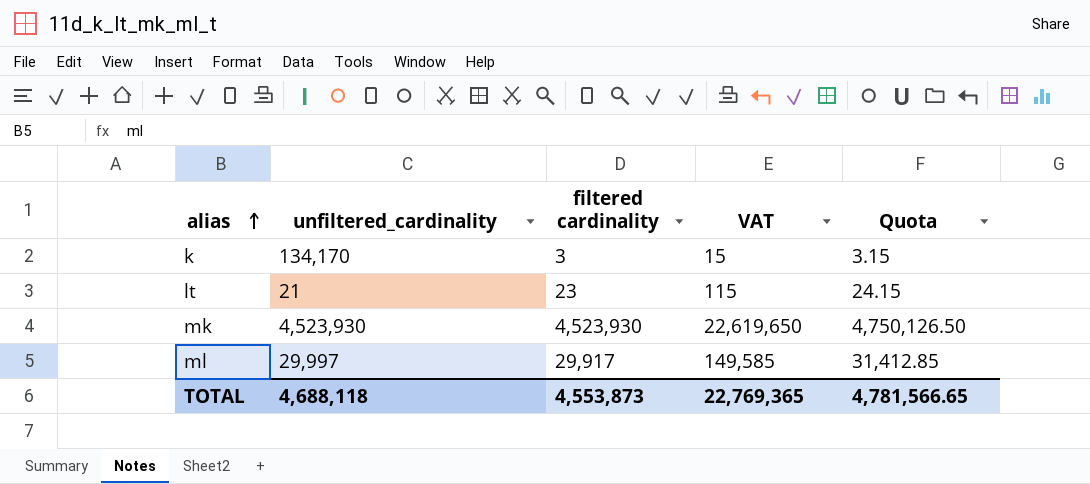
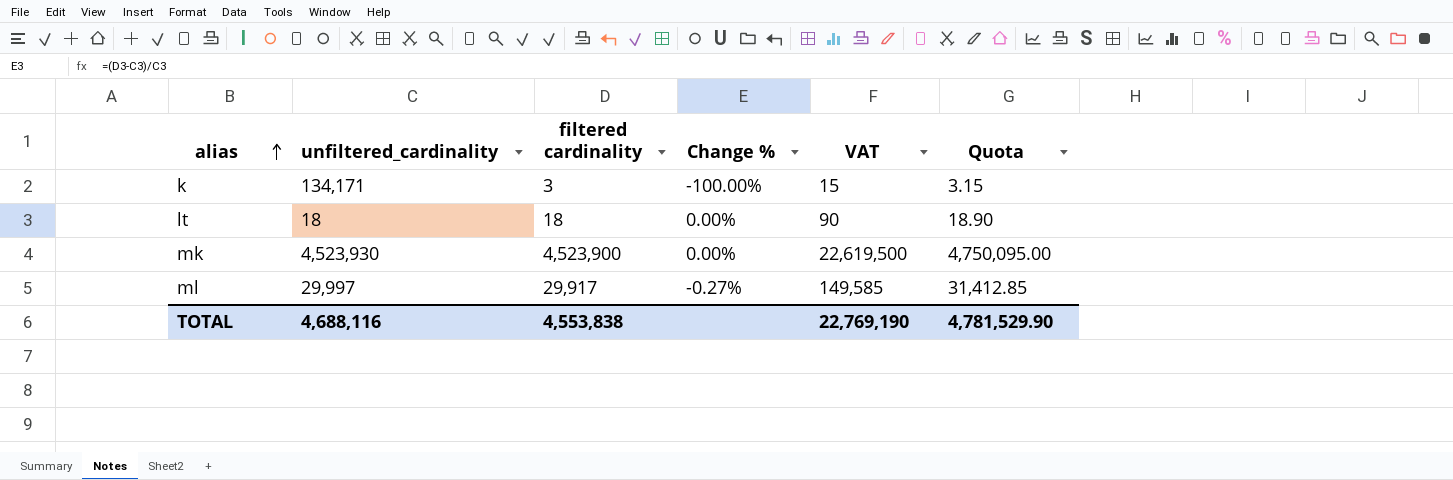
column Change % | formula: none -> ([filtered cardinality] - [unfiltered_cardinality]) / [unfiltered_cardinality]
k | unfiltered_cardinality: 134,170 -> 134,171
lt | unfiltered_cardinality: 21 -> 18
lt | filtered cardinality: 23 -> 18
lt | VAT: 115 -> 90
lt | Quota: 24.15 -> 18.90
mk | filtered cardinality: 4,523,930 -> 4,523,900
mk | VAT: 22,619,650 -> 22,619,500
mk | Quota: 4,750,126.50 -> 4,750,095.00
TOTAL | unfiltered_cardinality: 4,688,118 -> 4,688,116
TOTAL | filtered cardinality: 4,553,873 -> 4,553,838
TOTAL | VAT: 22,769,365 -> 22,769,190
TOTAL | Quota: 4,781,566.65 -> 4,781,529.90

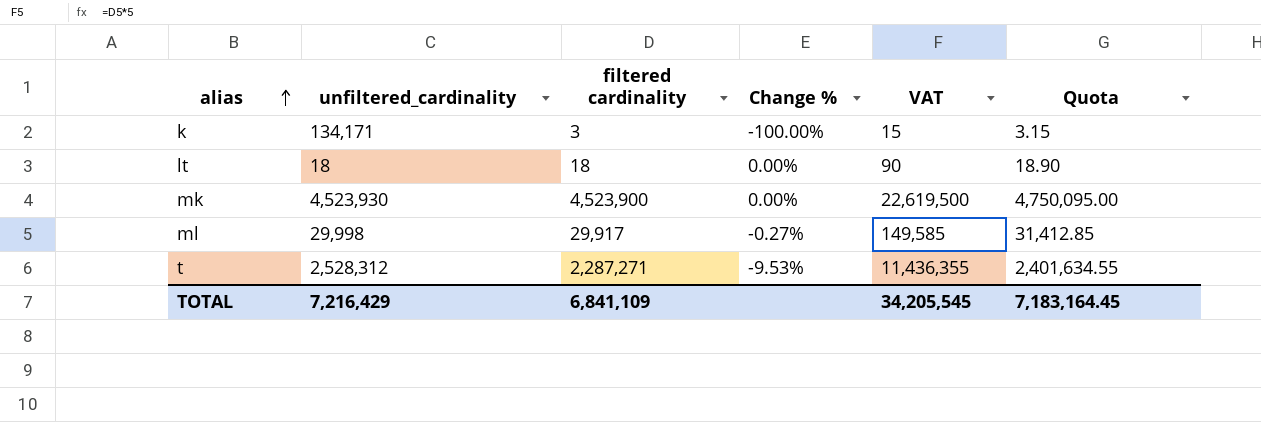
ml | unfiltered_cardinality: 29,997 -> 29,998
row t: none -> 2,528,312 | 2,287,271 | -9.53% | 11,436,355 | 2,401,634.55
TOTAL | unfiltered_cardinality: 4,688,116 -> 7,216,429
TOTAL | filtered cardinality: 4,553,838 -> 6,841,109
TOTAL | VAT: 22,769,190 -> 34,205,545
TOTAL | Quota: 4,781,529.90 -> 7,183,164.45

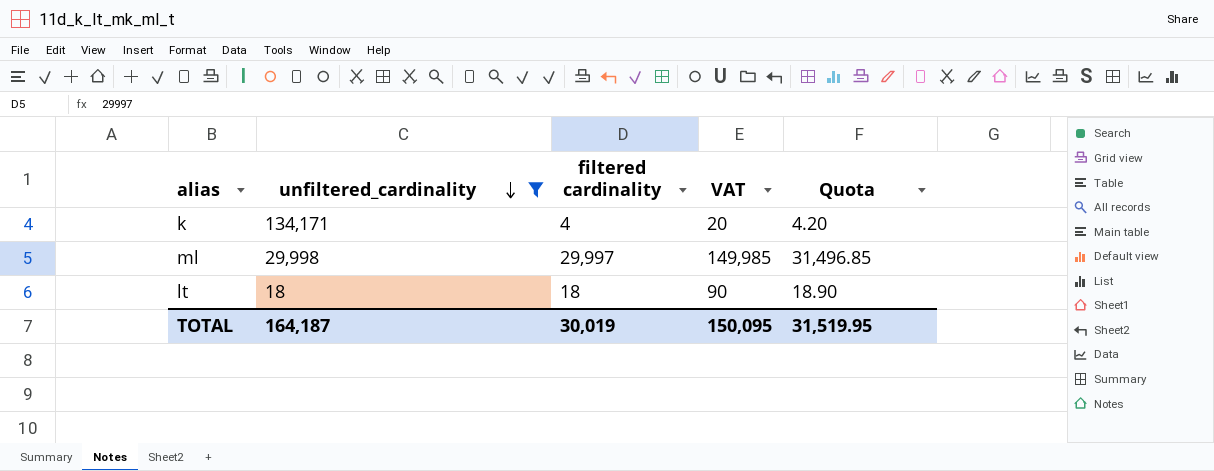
filter: none -> unfiltered_cardinality <= 134,171
row order: alias ascending -> unfiltered_cardinality descending
column Change % | formula: ([filtered cardinality] - [unfiltered_cardinality]) / [unfiltered_cardinality] -> none
k | filtered cardinality: 3 -> 4
k | VAT: 15 -> 20
k | Quota: 3.15 -> 4.20
ml | filtered cardinality: 29,917 -> 29,997
ml | VAT: 149,585 -> 149,985
ml | Quota: 31,412.85 -> 31,496.85
TOTAL | unfiltered_cardinality: 7,216,429 -> 164,187
TOTAL | filtered cardinality: 6,841,109 -> 30,019
TOTAL | VAT: 34,205,545 -> 150,095
TOTAL | Quota: 7,183,164.45 -> 31,519.95

